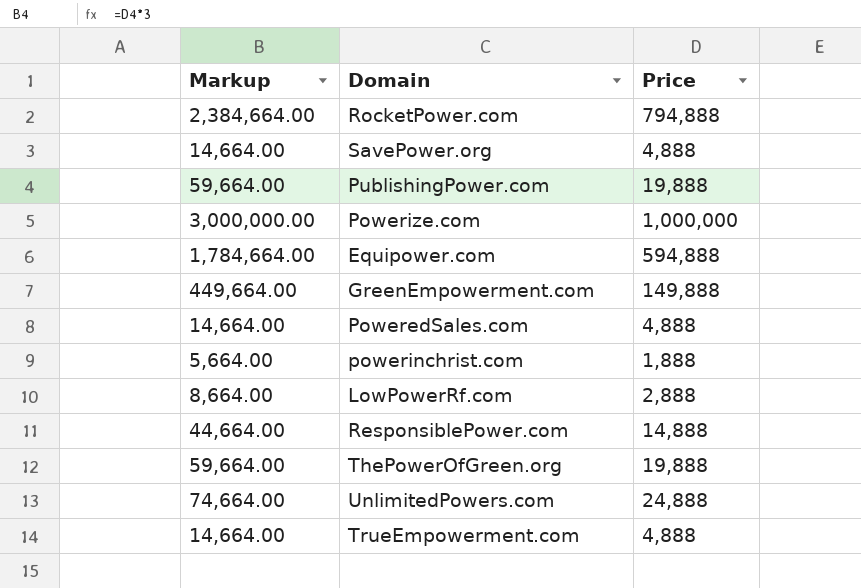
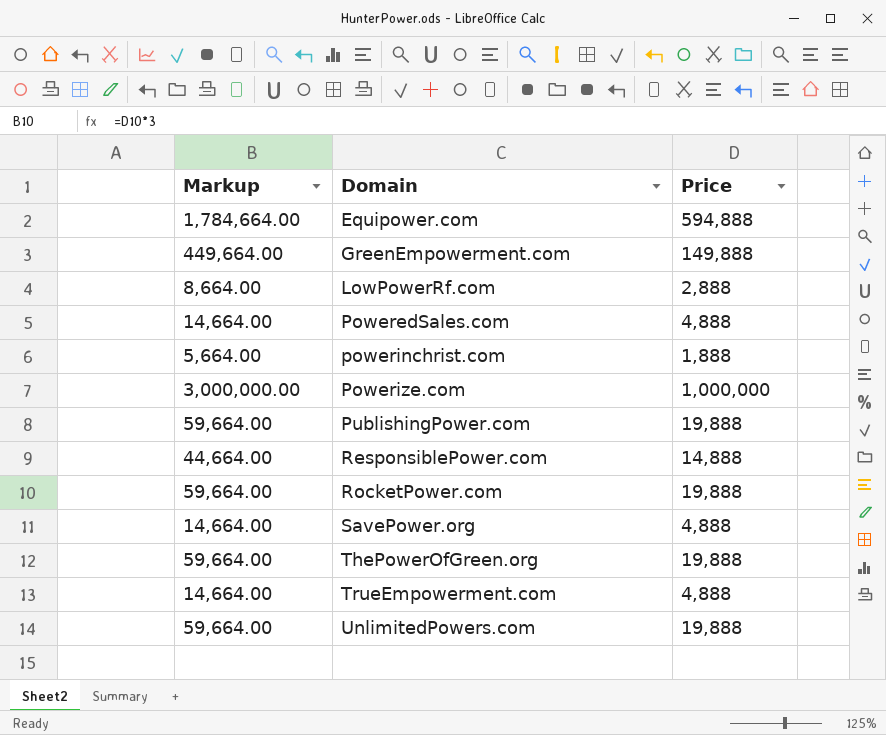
row order: none -> Domain ascending
RocketPower.com | Markup: 2,384,664.00 -> 59,664.00
RocketPower.com | Price: 794,888 -> 19,888
UnlimitedPowers.com | Markup: 74,664.00 -> 59,664.00
UnlimitedPowers.com | Price: 24,888 -> 19,888

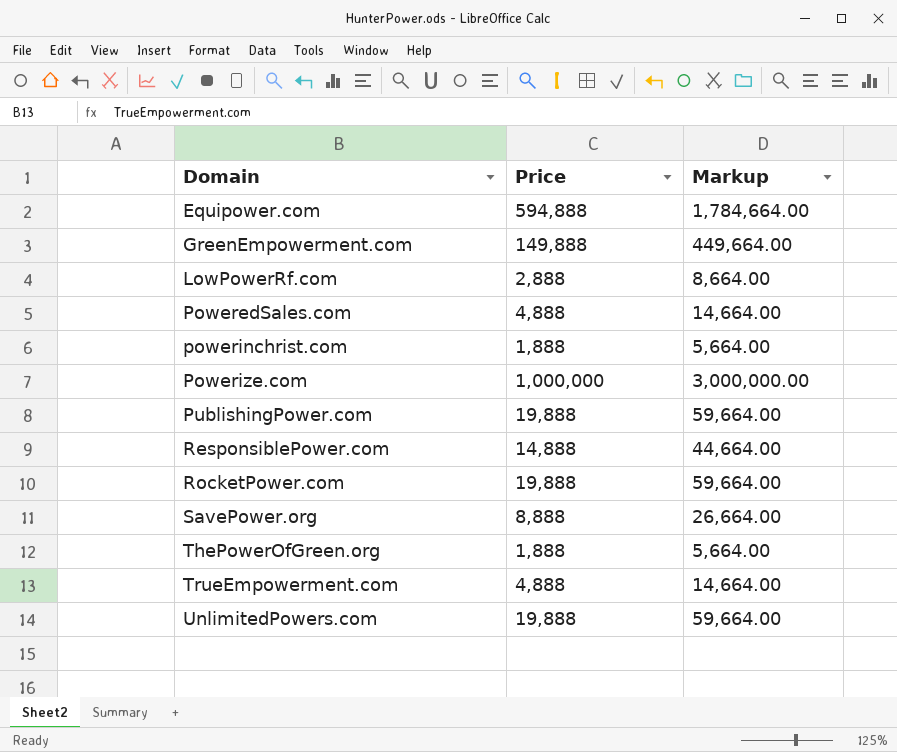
column Markup | position: 1 -> 3
SavePower.org | Price: 4,888 -> 8,888
SavePower.org | Markup: 14,664.00 -> 26,664.00
ThePowerOfGreen.org | Price: 19,888 -> 1,888
ThePowerOfGreen.org | Markup: 59,664.00 -> 5,664.00

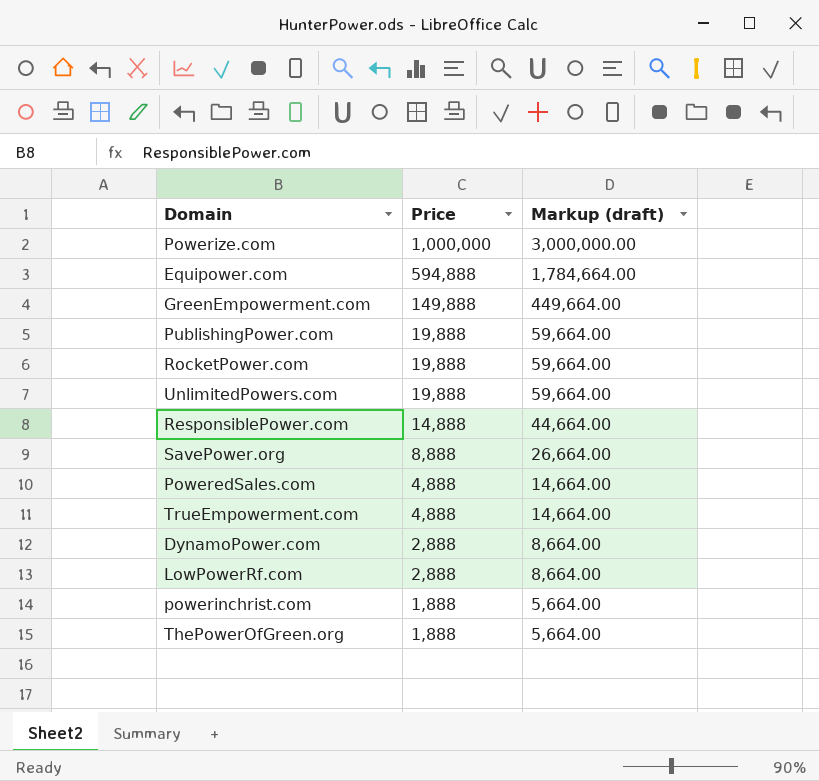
row order: Domain ascending -> Price descending
column name: Markup -> Markup (draft)
row DynamoPower.com: none -> 2,888 | 8,664.00

